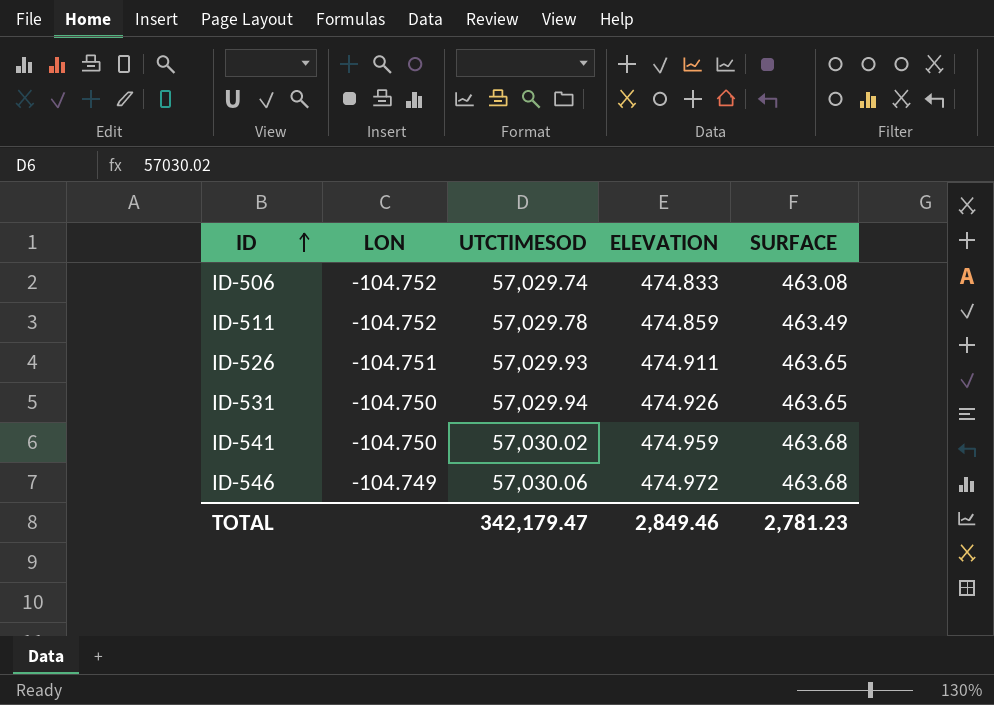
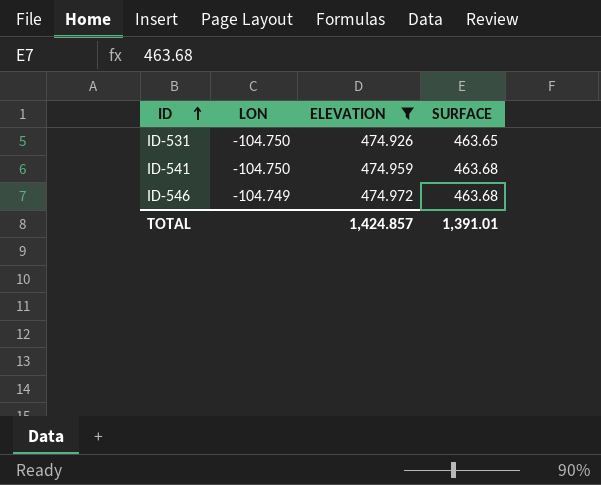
filter: none -> ELEVATION >= 474.926
column UTCTIMESOD | position: 3 -> none
TOTAL | ELEVATION: 2,849.46 -> 1,424.857
TOTAL | SURFACE: 2,781.23 -> 1,391.01

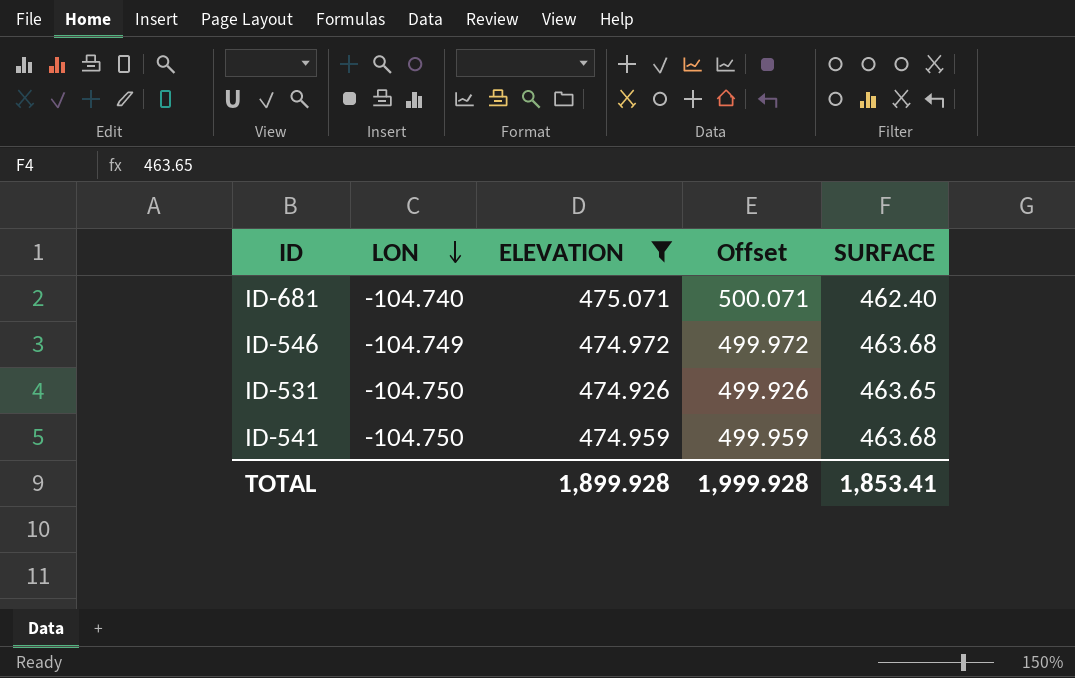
row order: ID ascending -> LON descending
column Offset | formula: none -> [ELEVATION] + 25
row ID-681: none -> -104.740 | 475.071 | 500.071 | 462.40
TOTAL | ELEVATION: 1,424.857 -> 1,899.928
TOTAL | SURFACE: 1,391.01 -> 1,853.41

